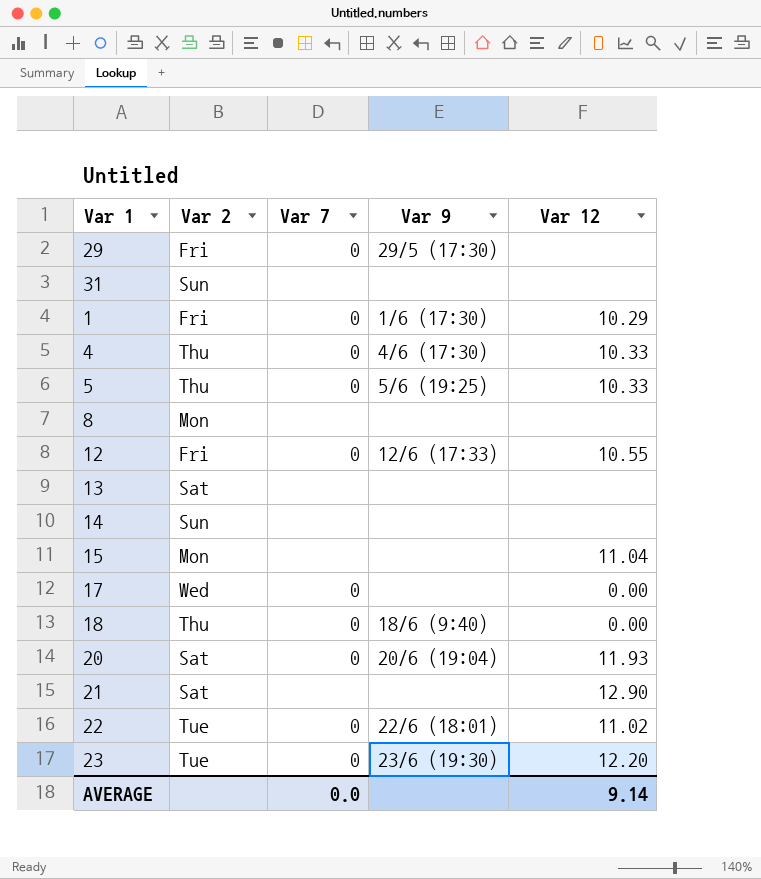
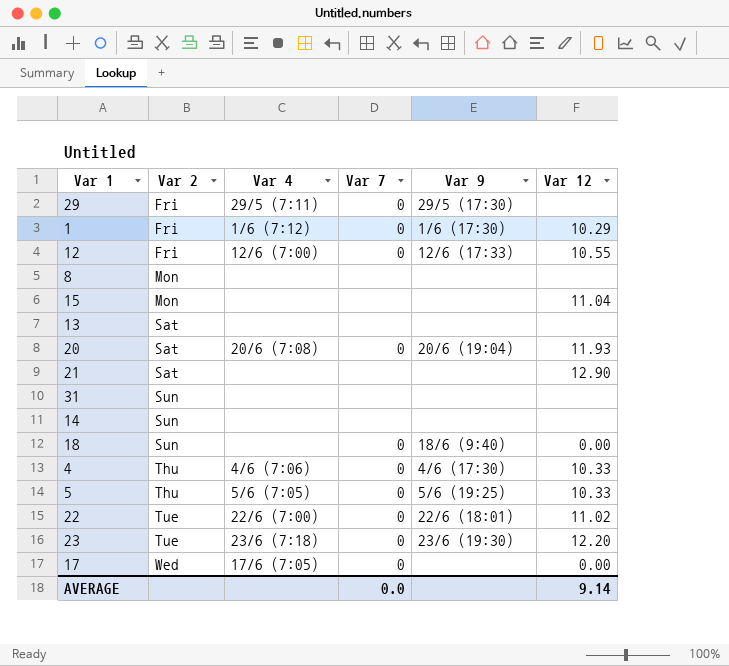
row order: none -> Var 2 ascending
column Var 4 | position: none -> 3
18 | Var 2: Thu -> Sun

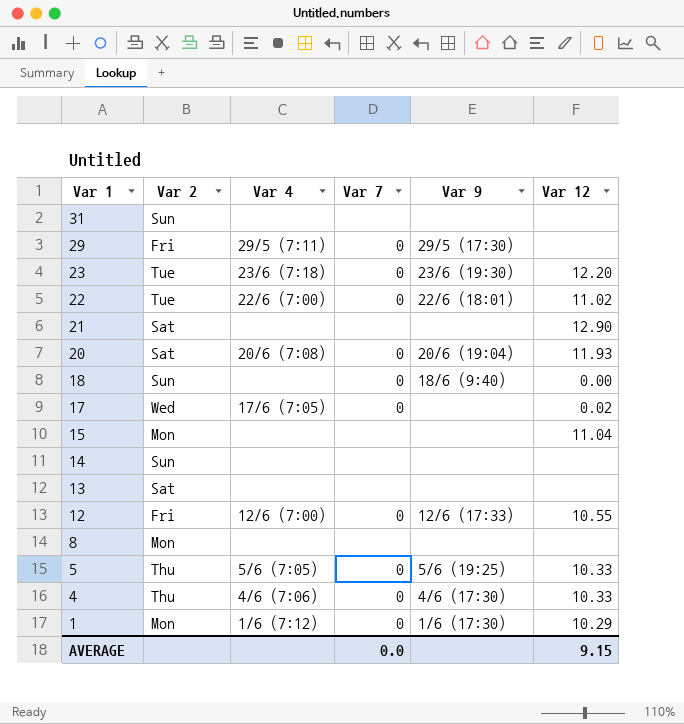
row order: Var 2 ascending -> Var 1 descending
17 | Var 12: 0.00 -> 0.02
1 | Var 2: Fri -> Mon
AVERAGE | Var 12: 9.14 -> 9.15

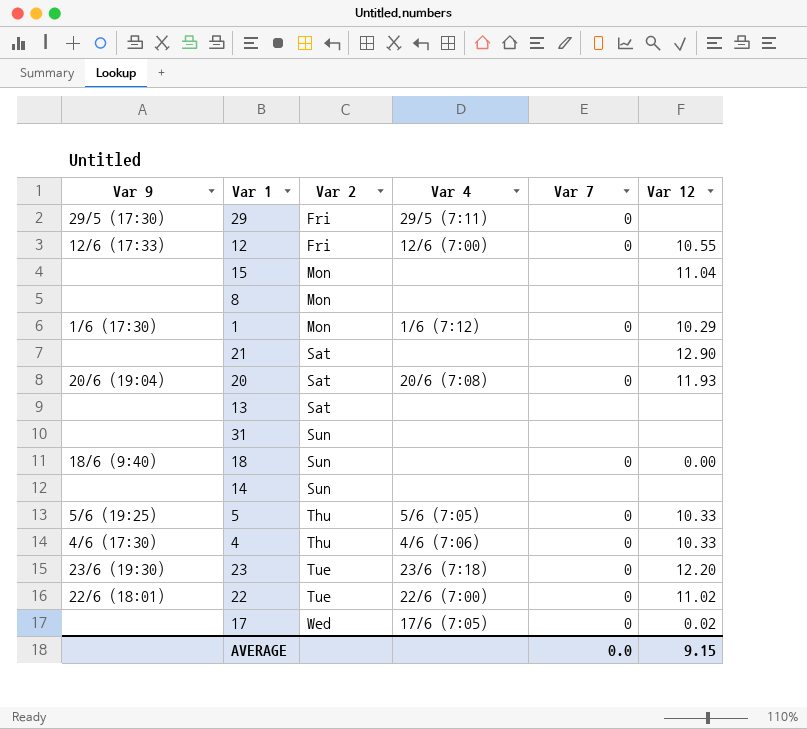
row order: Var 1 descending -> Var 2 ascending
column Var 9 | position: 5 -> 1

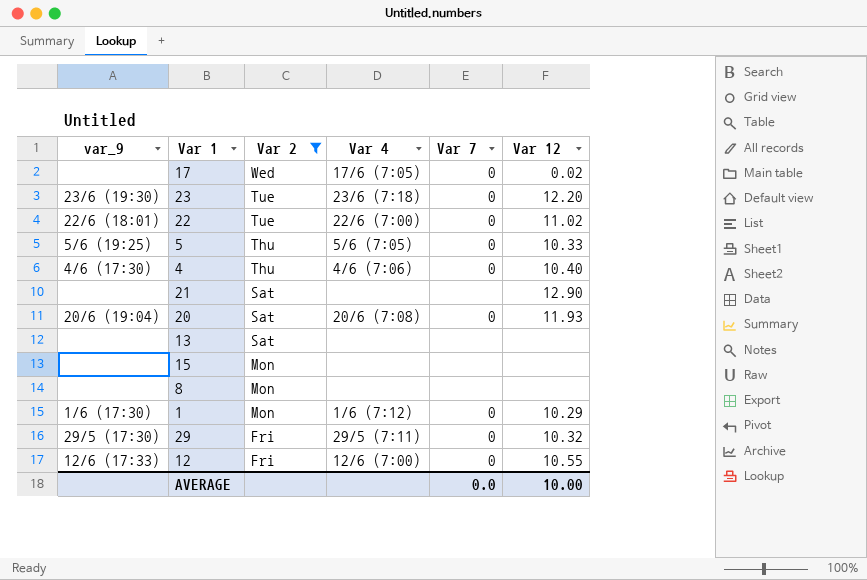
filter: none -> Var 2 != Sun
row order: Var 2 ascending -> Var 2 descending
column name: Var 9 -> var_9
4 | Var 12: 10.33 -> 10.40
15 | Var 12: 11.04 -> none
29 | Var 12: none -> 10.32
AVERAGE | Var 12: 9.15 -> 10.00

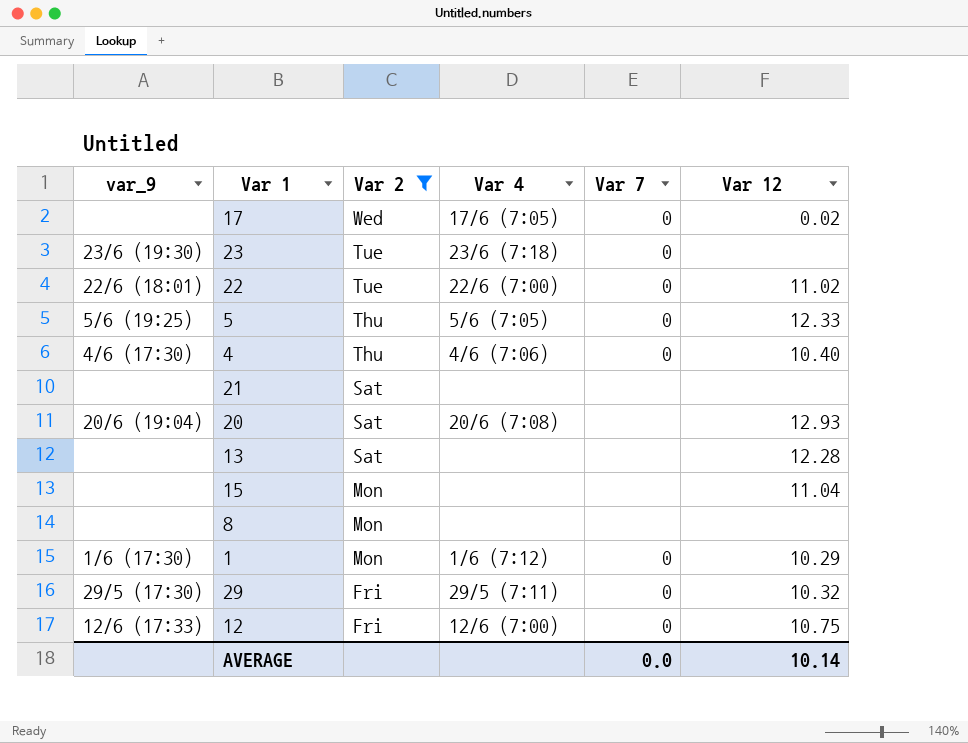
23 | Var 12: 12.20 -> none
5 | Var 12: 10.33 -> 12.33
21 | Var 12: 12.90 -> none
20 | Var 7: 0 -> none
20 | Var 12: 11.93 -> 12.93
13 | Var 12: none -> 12.28
15 | Var 12: none -> 11.04
12 | Var 12: 10.55 -> 10.75
AVERAGE | Var 12: 10.00 -> 10.14

